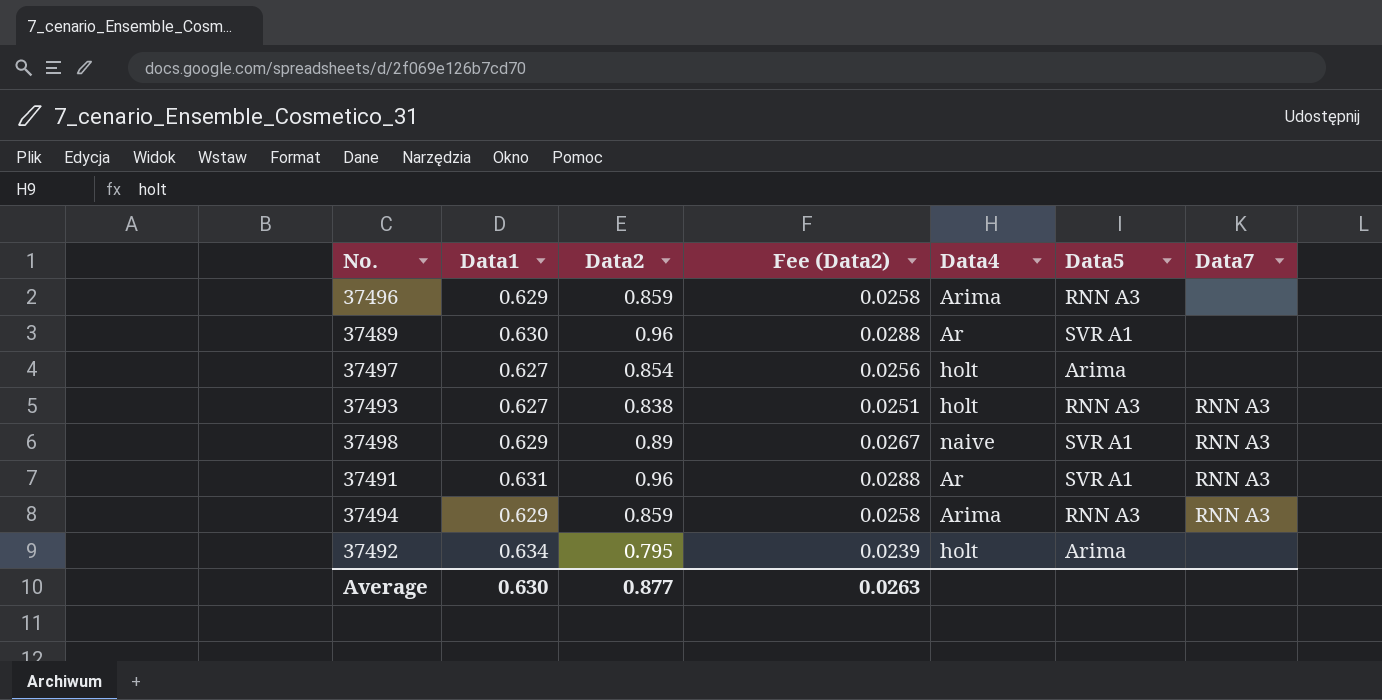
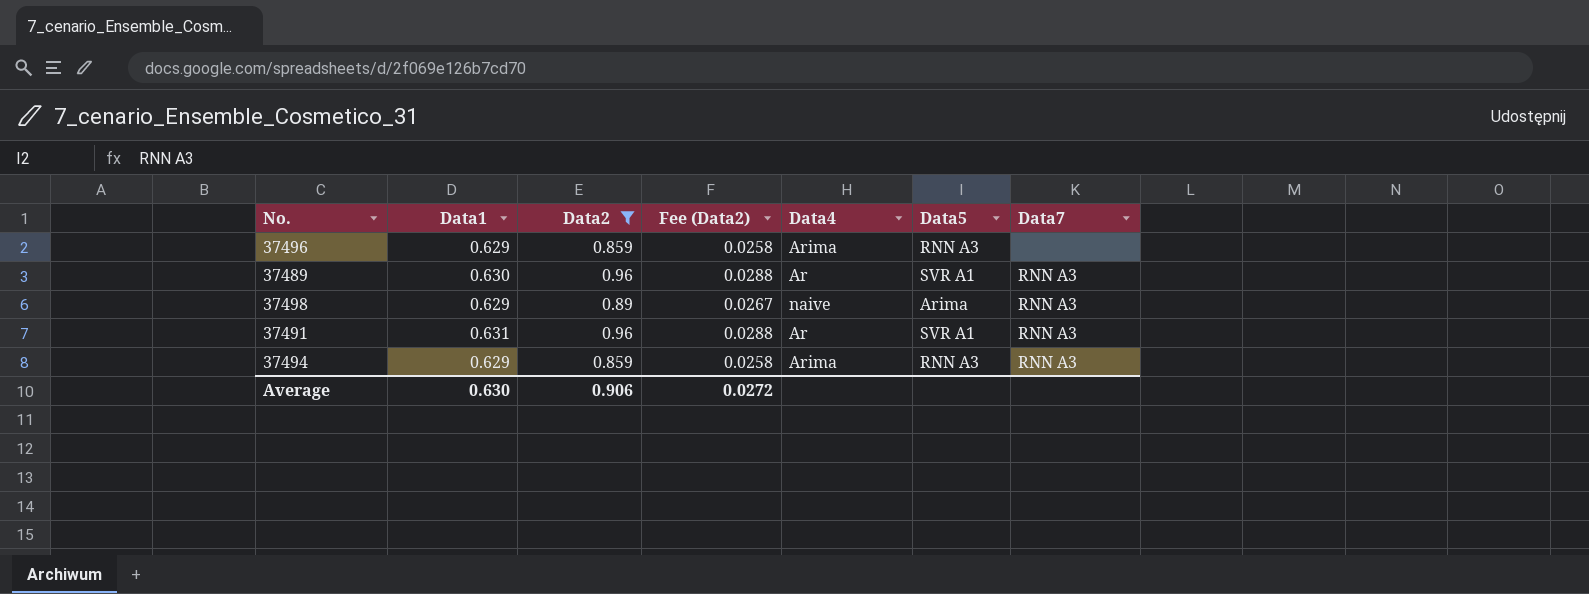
filter: none -> Data2 >= 0.859
37489 | Data7: none -> RNN A3
37498 | Data5: SVR A1 -> Arima
Average | Data2: 0.877 -> 0.906
Average | Fee (Data2): 0.0263 -> 0.0272

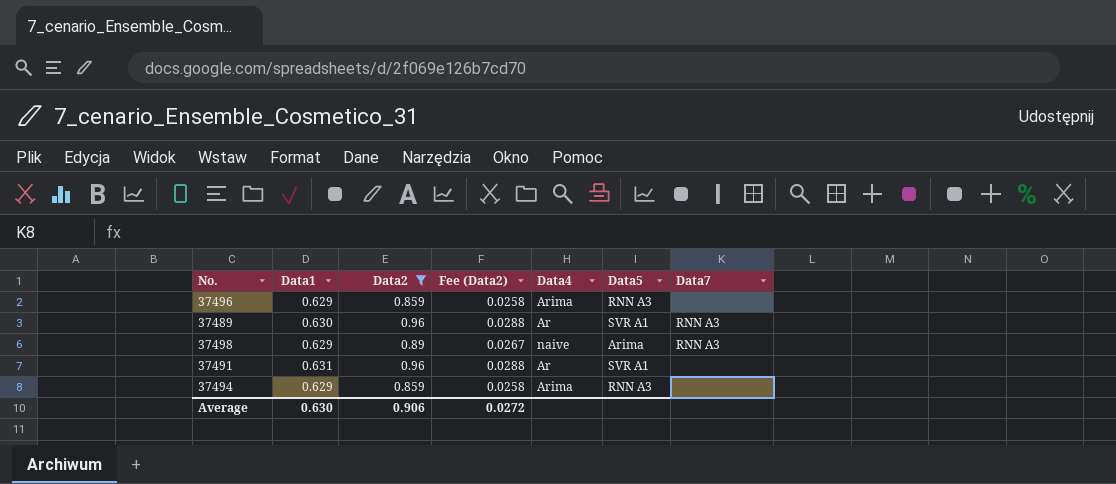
37491 | Data7: RNN A3 -> none
37494 | Data7: RNN A3 -> none

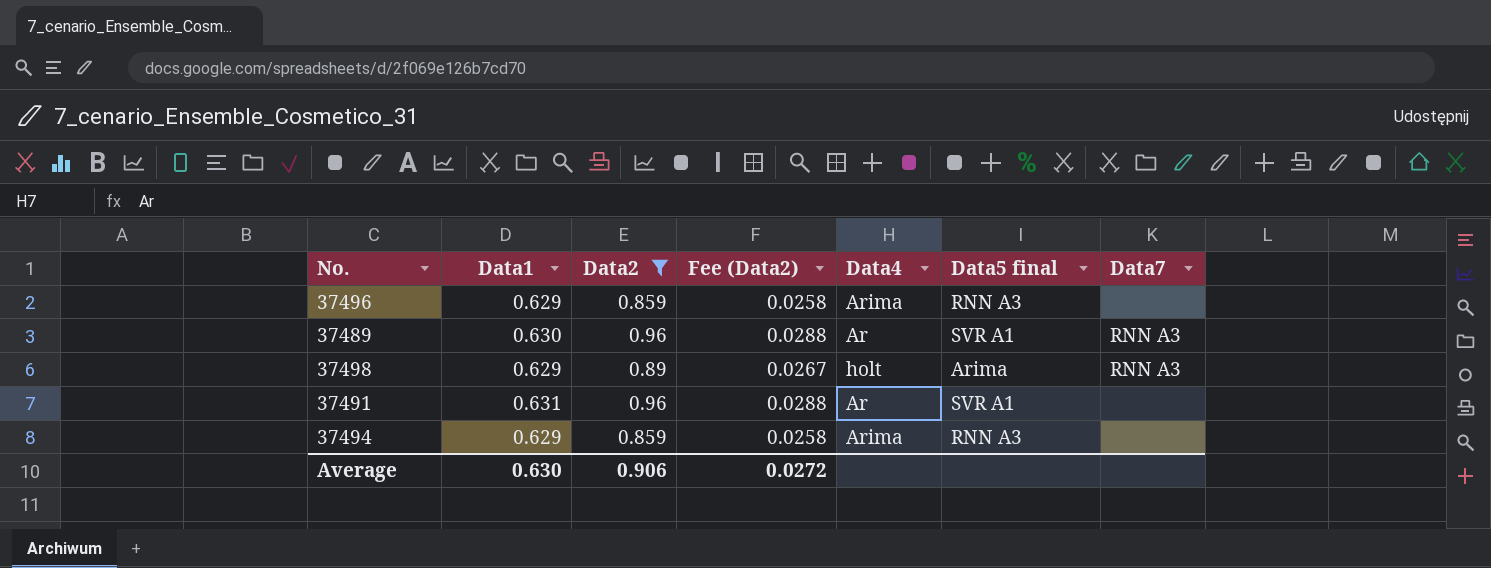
column name: Data5 -> Data5 final
37498 | Data4: naive -> holt

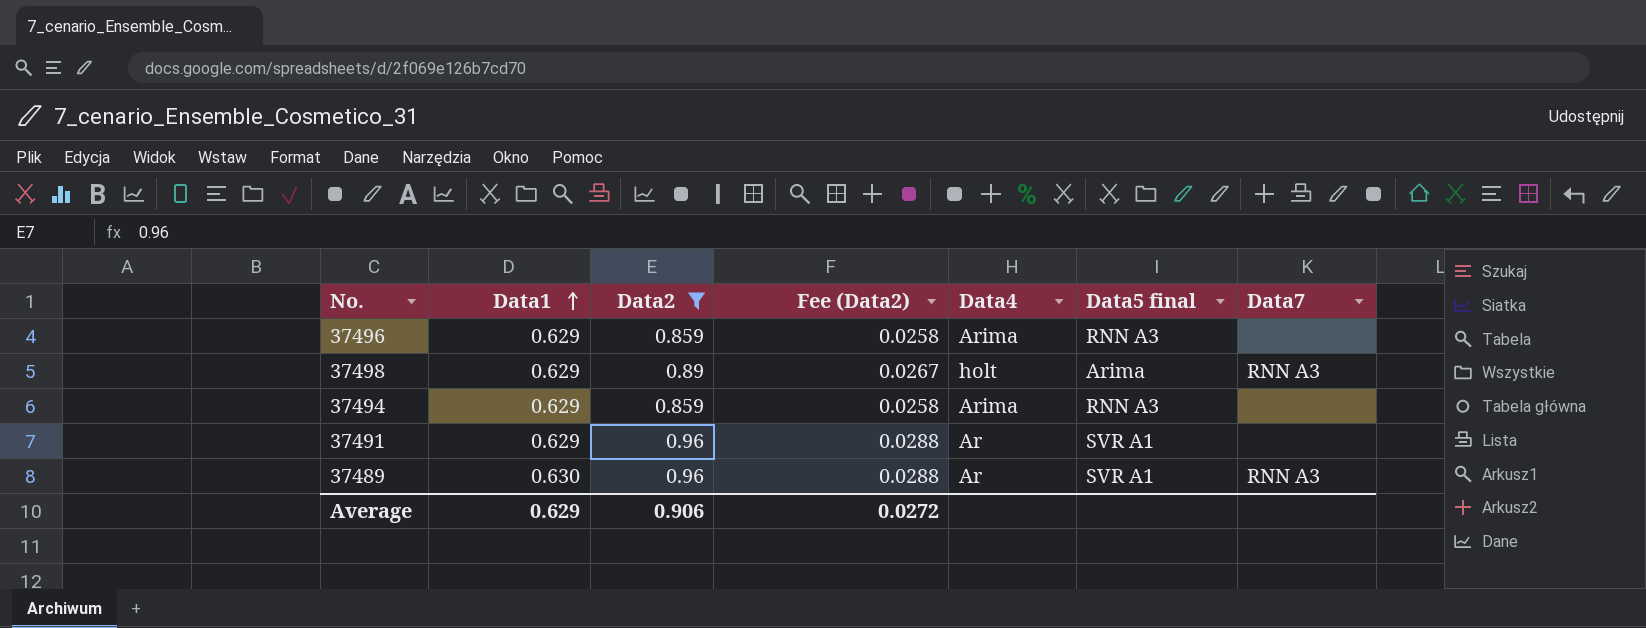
row order: none -> Data1 ascending
37491 | Data1: 0.631 -> 0.629
Average | Data1: 0.630 -> 0.629

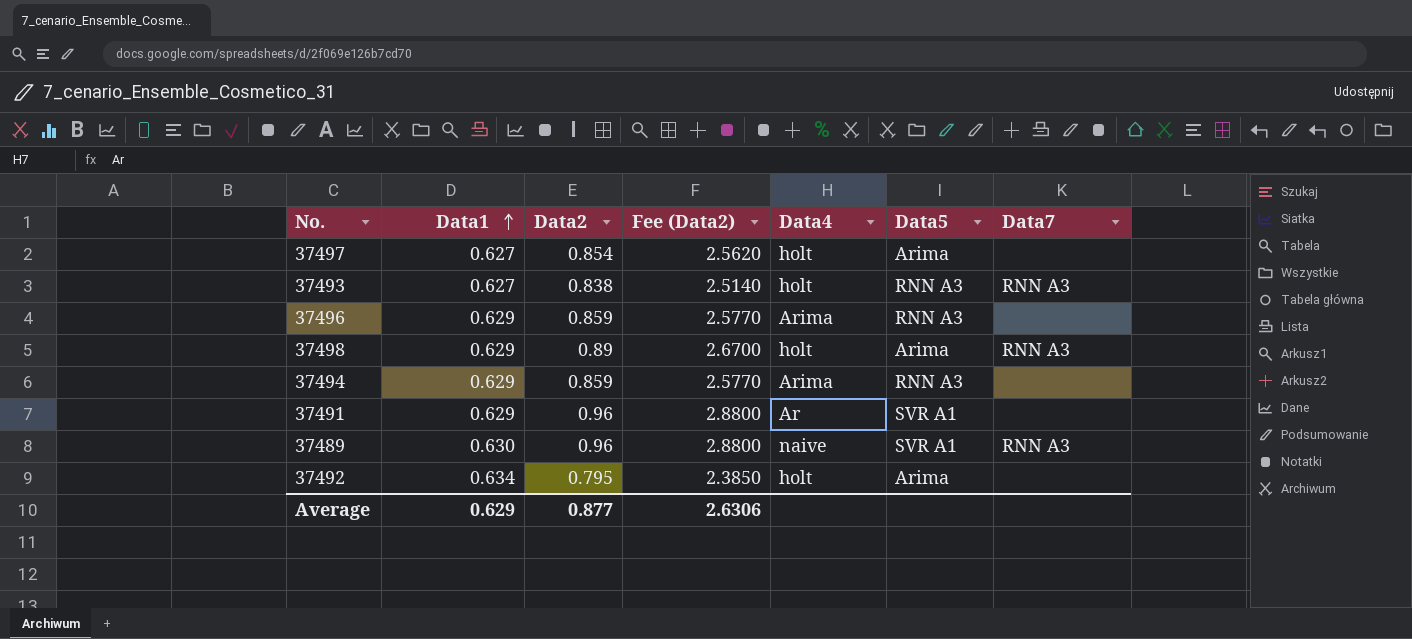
filter: Data2 >= 0.859 -> none
column Fee (Data2) | formula: [Data2] * 0.03 -> [Data2] * 3
column name: Data5 final -> Data5
37489 | Data4: Ar -> naive
Average | Data2: 0.906 -> 0.877
Average | Fee (Data2): 0.0272 -> 2.6306

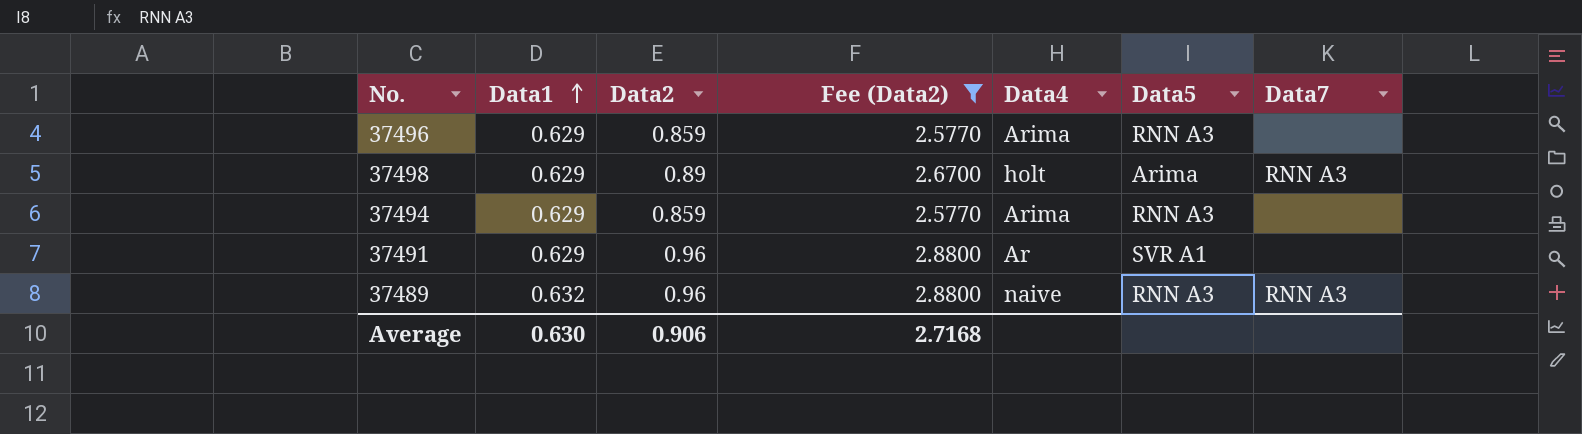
filter: none -> Fee (Data2) >= 2.5770
37489 | Data1: 0.630 -> 0.632
37489 | Data5: SVR A1 -> RNN A3
Average | Data1: 0.629 -> 0.630
Average | Data2: 0.877 -> 0.906
Average | Fee (Data2): 2.6306 -> 2.7168

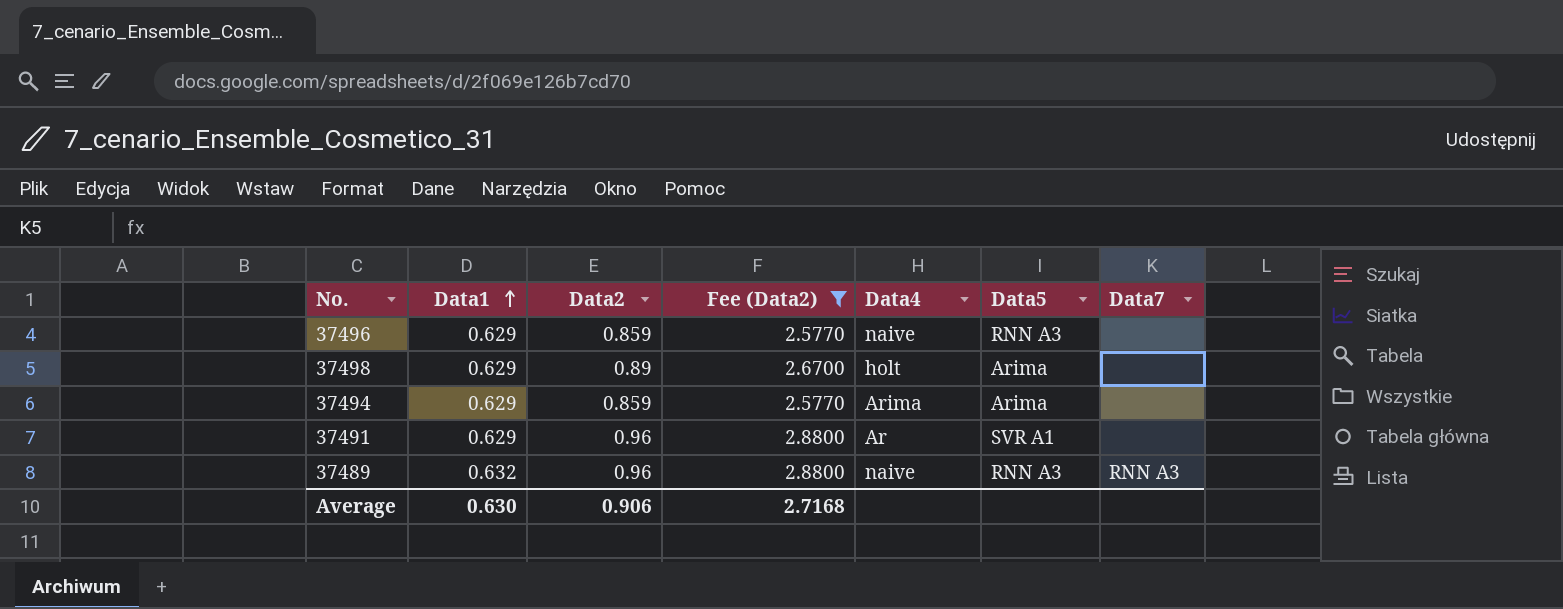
37496 | Data4: Arima -> naive
37498 | Data7: RNN A3 -> none
37494 | Data5: RNN A3 -> Arima

